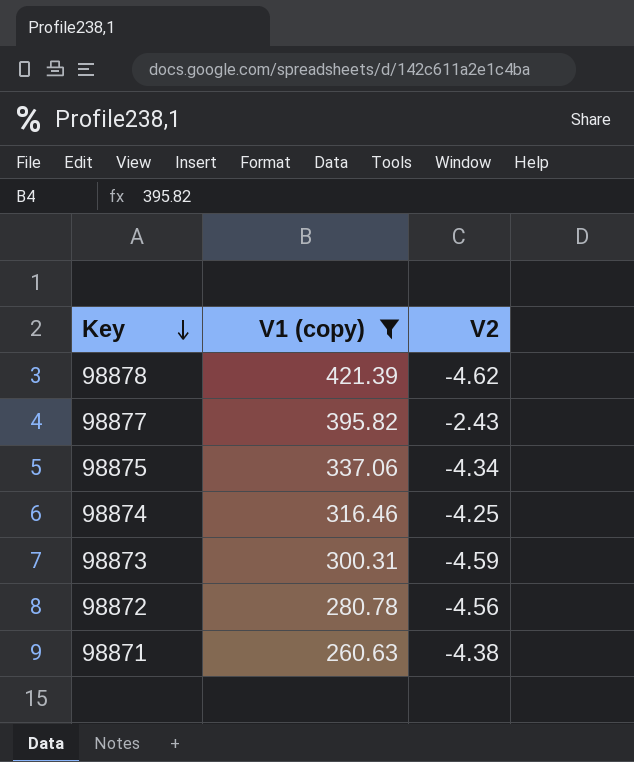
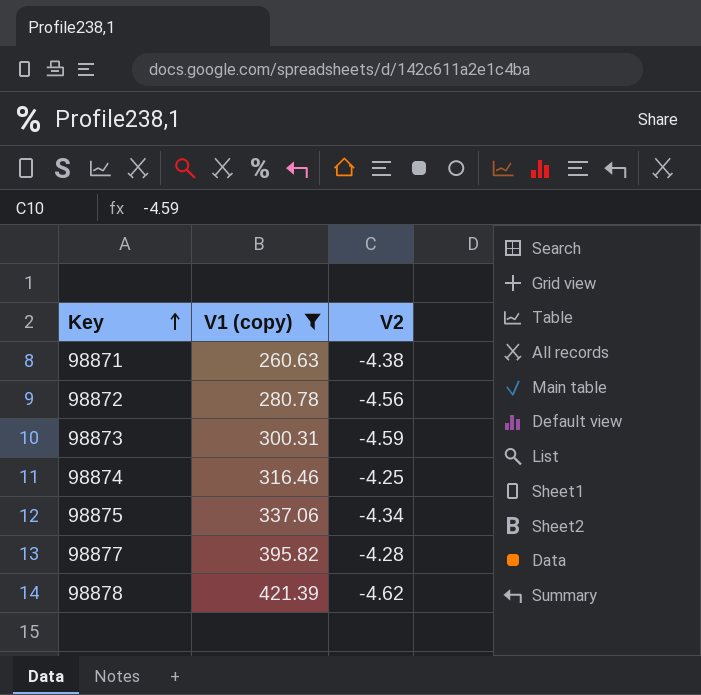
row order: Key descending -> Key ascending
98877 | V2: -2.43 -> -4.28

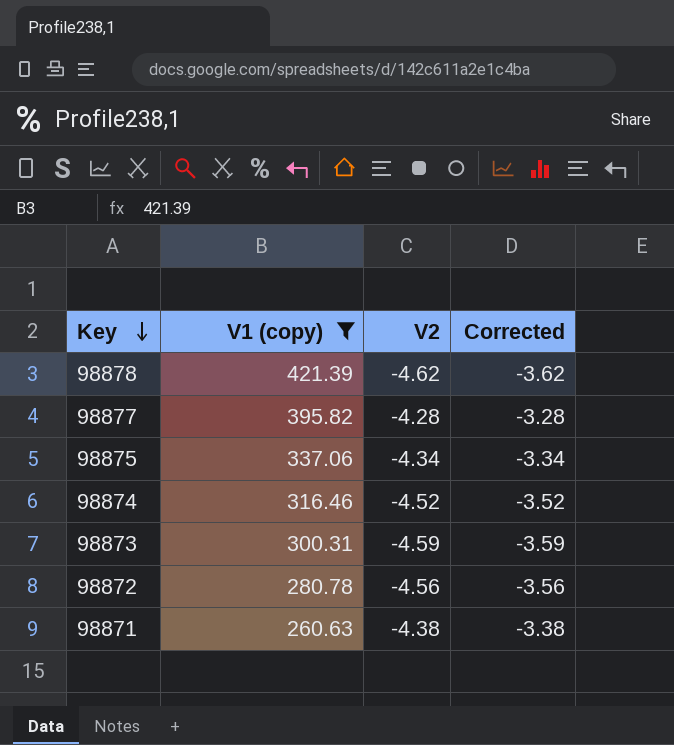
row order: Key ascending -> Key descending
column Corrected | formula: none -> [V2] + 1
98874 | V2: -4.25 -> -4.52

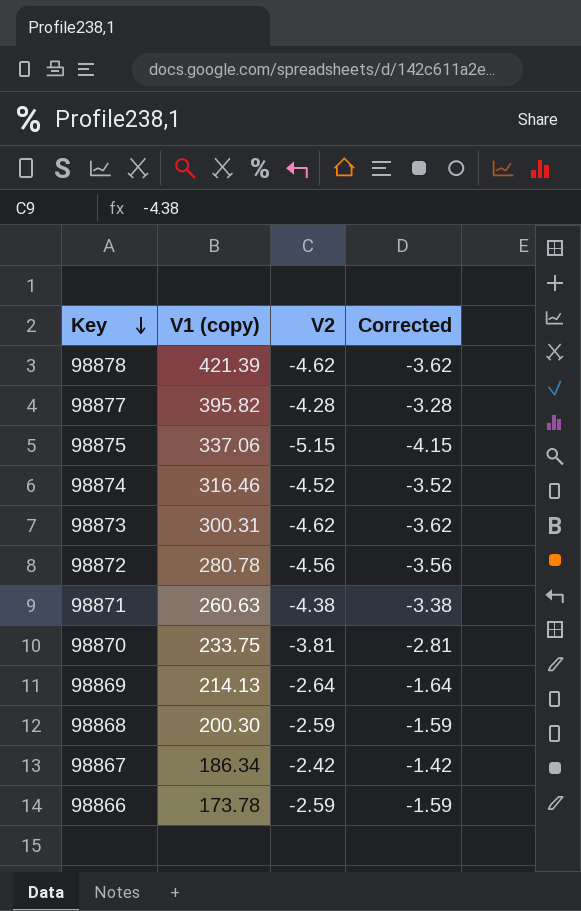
filter: V1 (copy) >= 260.63 -> none
98875 | V2: -4.34 -> -5.15
98875 | Corrected: -3.34 -> -4.15
98873 | V2: -4.59 -> -4.62
98873 | Corrected: -3.59 -> -3.62

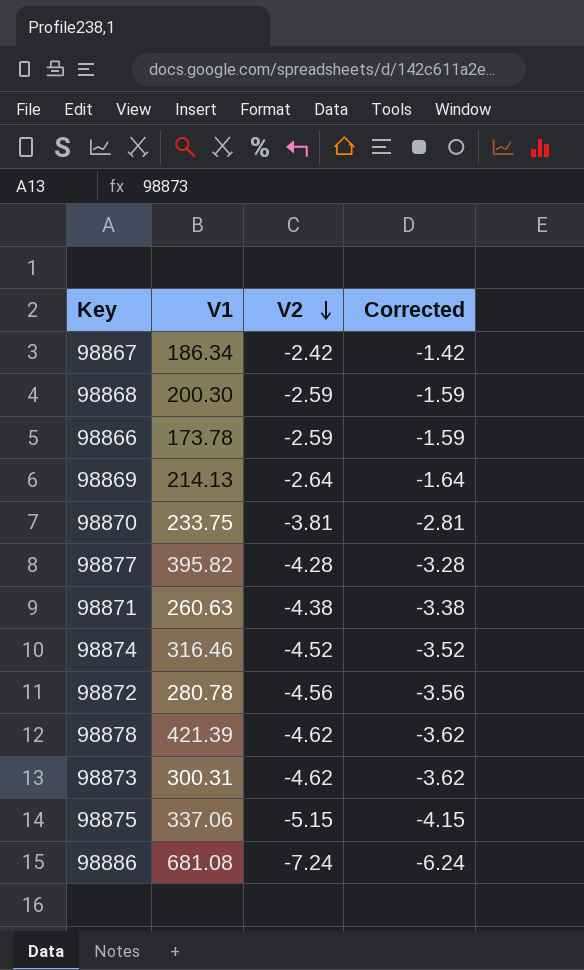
row order: Key descending -> V2 descending
column name: V1 (copy) -> V1
row 98886: none -> 681.08 | -7.24 | -6.24

